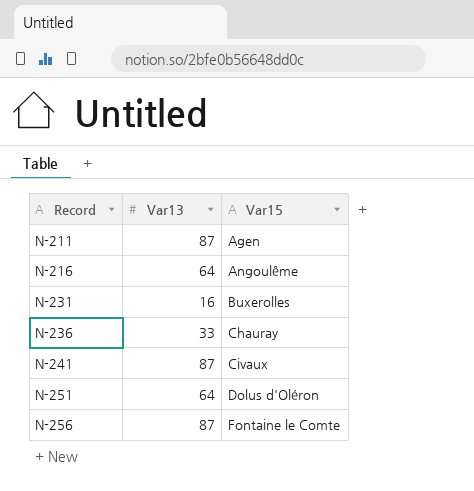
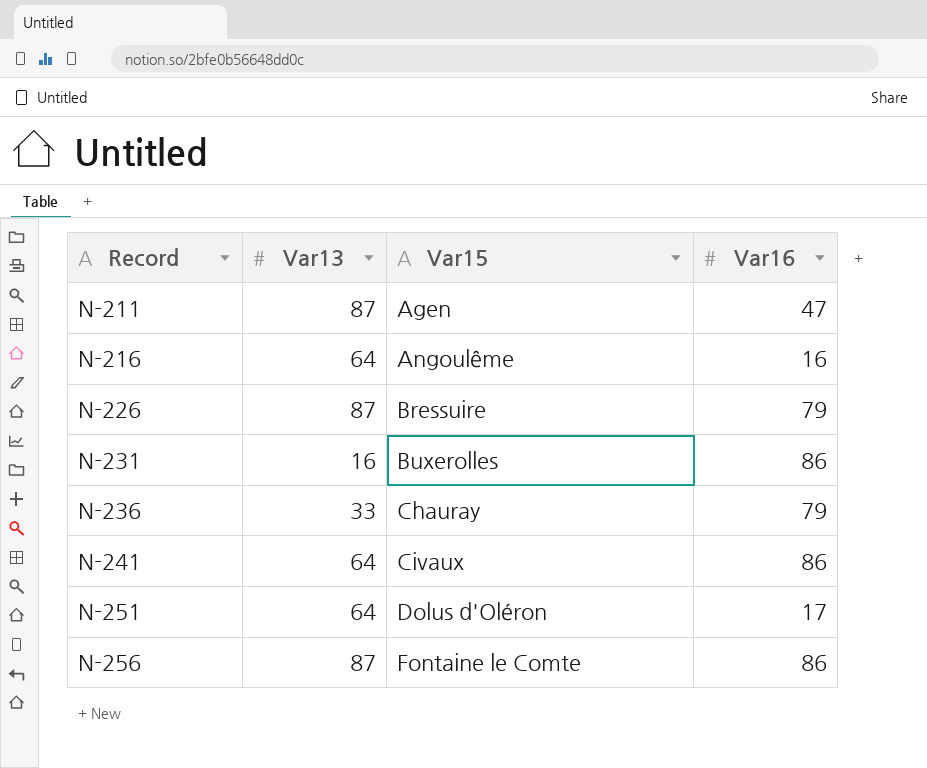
column Var16 | position: none -> 4
row N-226: none -> 87 | Bressuire | 79
N-241 | Var13: 87 -> 64

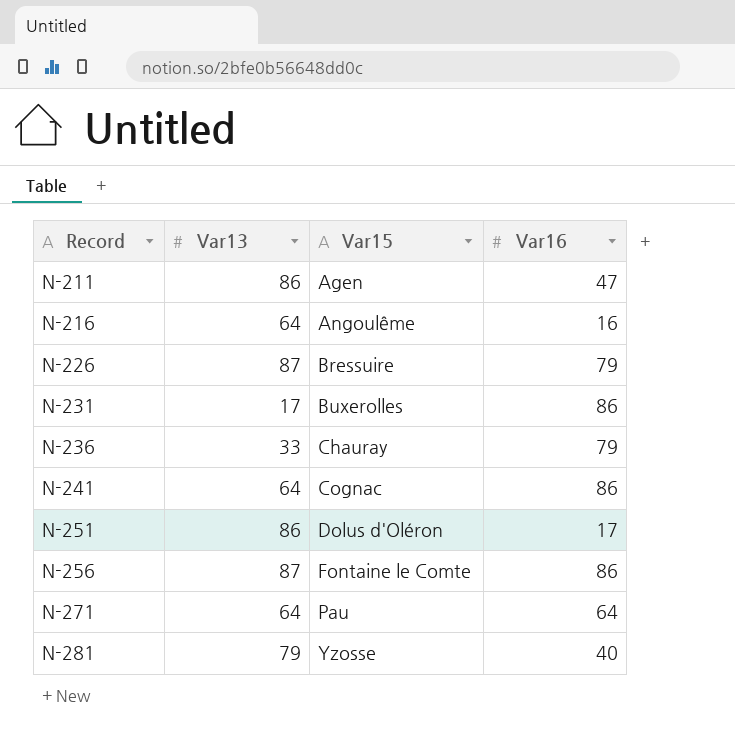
N-211 | Var13: 87 -> 86
N-231 | Var13: 16 -> 17
N-241 | Var15: Civaux -> Cognac
N-251 | Var13: 64 -> 86
row N-271: none -> 64 | Pau | 64
row N-281: none -> 79 | Yzosse | 40

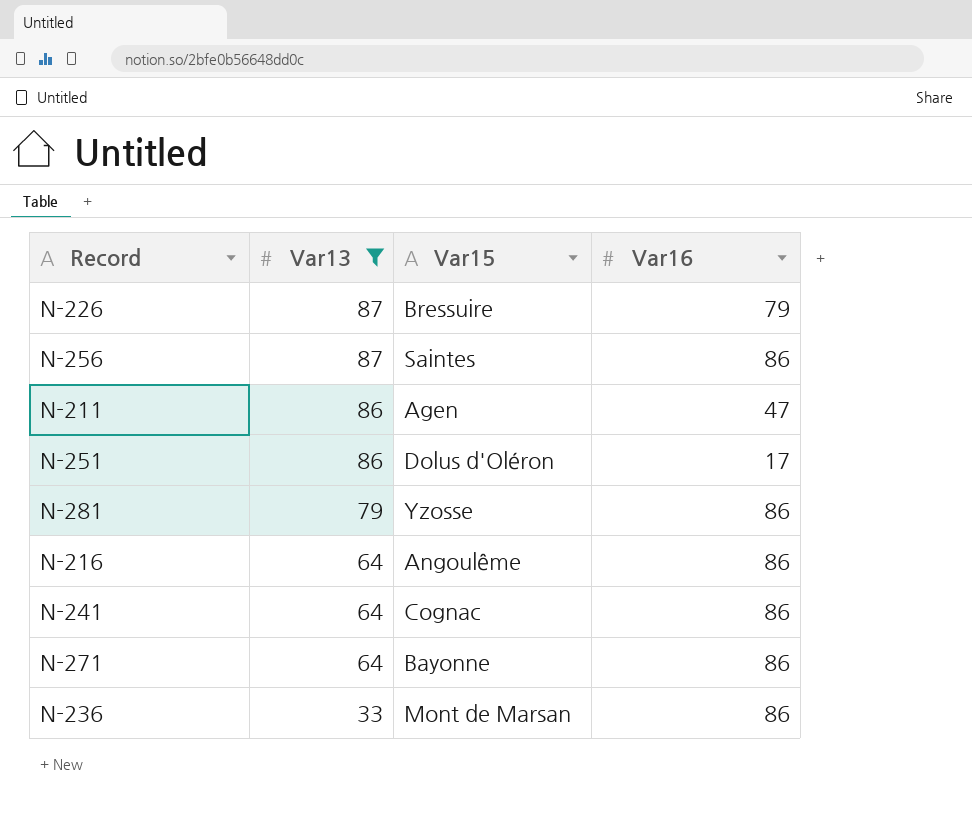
filter: none -> Var13 != 17
row order: Record ascending -> Var13 descending
N-256 | Var15: Fontaine le Comte -> Saintes
N-281 | Var16: 40 -> 86
N-216 | Var16: 16 -> 86
N-271 | Var15: Pau -> Bayonne
N-271 | Var16: 64 -> 86
N-236 | Var15: Chauray -> Mont de Marsan
N-236 | Var16: 79 -> 86

